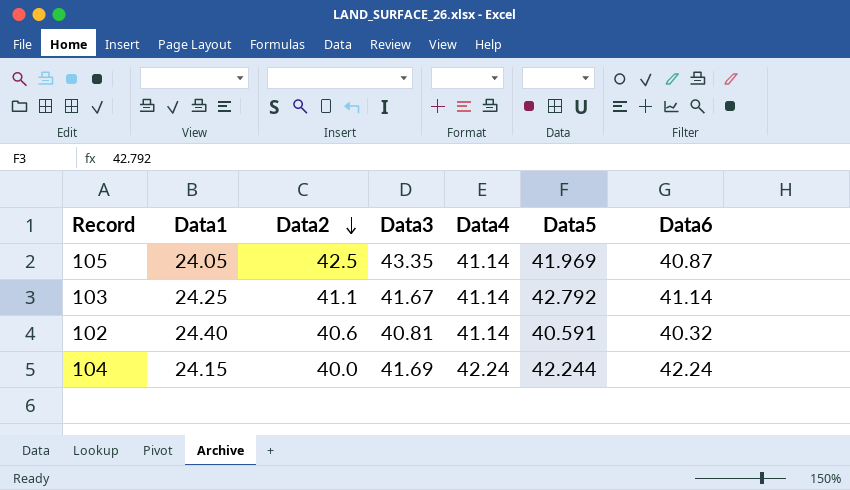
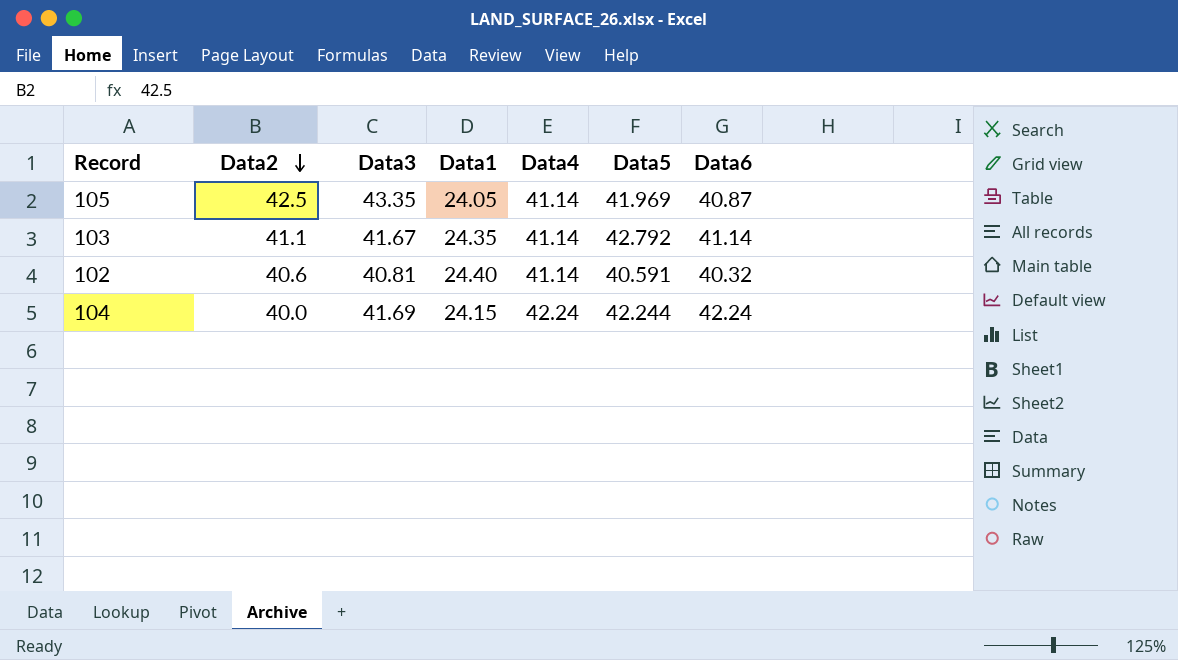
column Data1 | position: 2 -> 4
103 | Data1: 24.25 -> 24.35

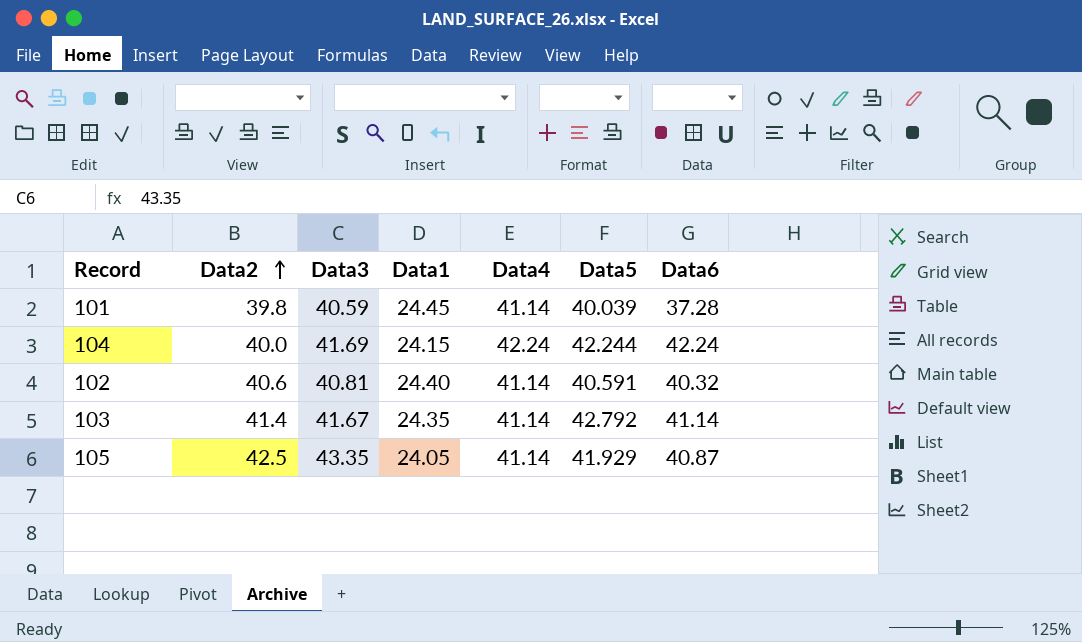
row order: Data2 descending -> Data2 ascending
row 101: none -> 39.8 | 40.59 | 24.45 | 41.14 | 40.039 | 37.28
103 | Data2: 41.1 -> 41.4
105 | Data5: 41.969 -> 41.929

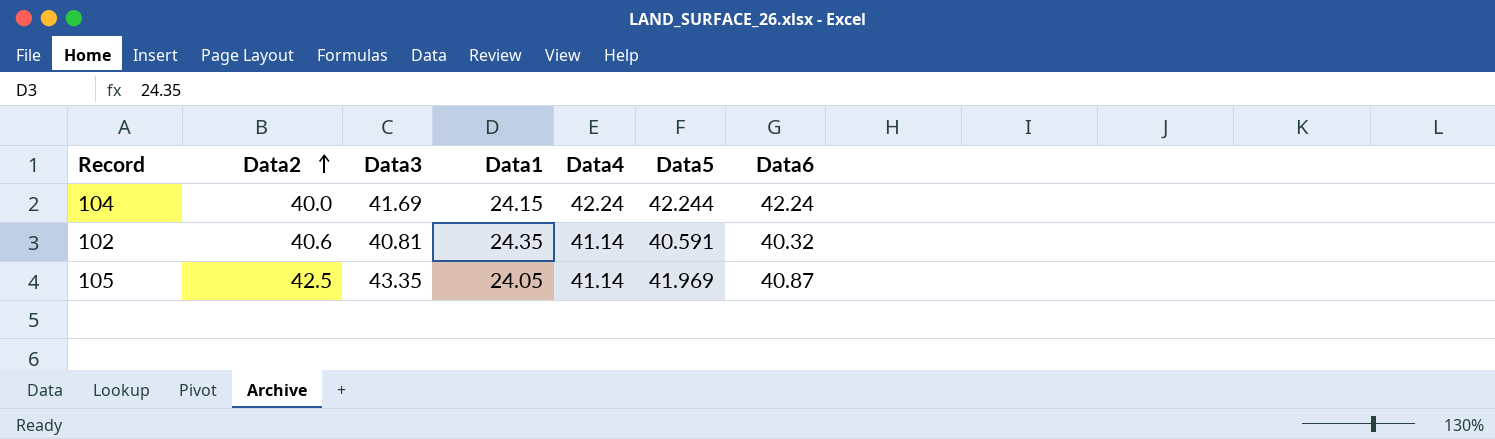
row 101: 39.8 | 40.59 | 24.45 | 41.14 | 40.039 | 37.28 -> none
row 103: 41.4 | 41.67 | 24.35 | 41.14 | 42.792 | 41.14 -> none
102 | Data1: 24.40 -> 24.35
105 | Data5: 41.929 -> 41.969

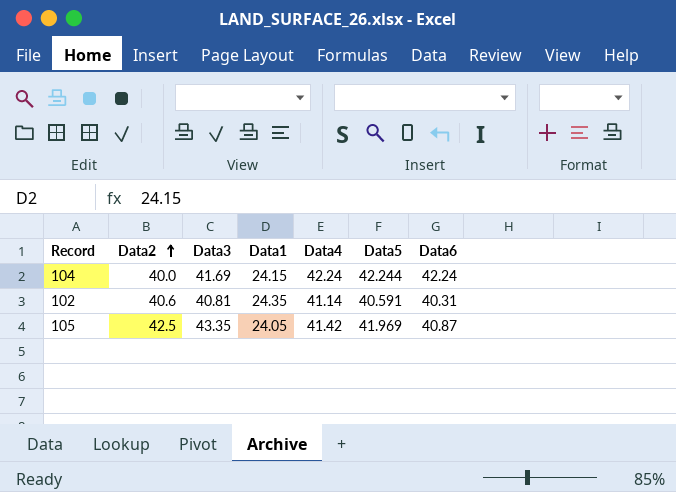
102 | Data6: 40.32 -> 40.31
105 | Data4: 41.14 -> 41.42

